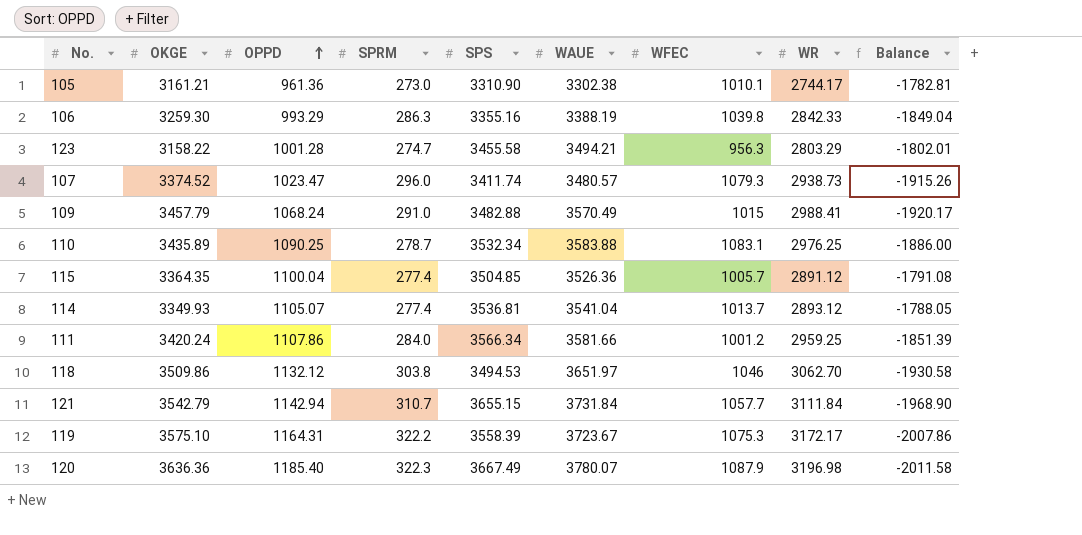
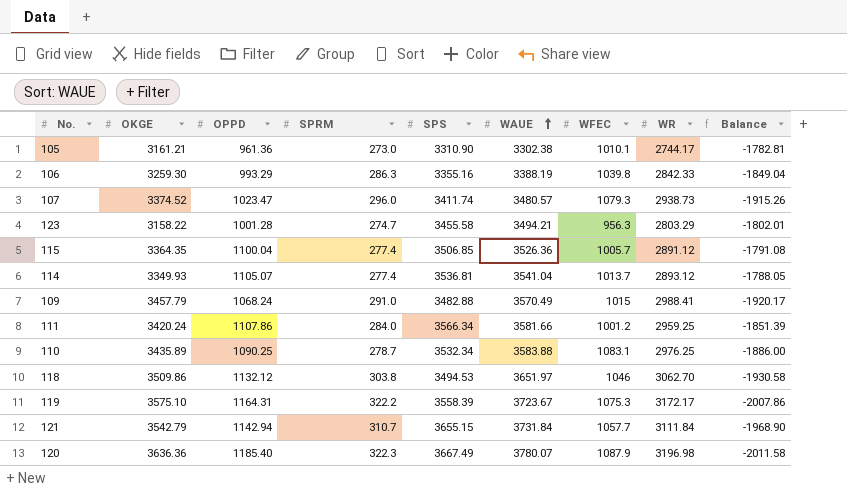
row order: OPPD ascending -> WAUE ascending
115 | SPS: 3504.85 -> 3506.85

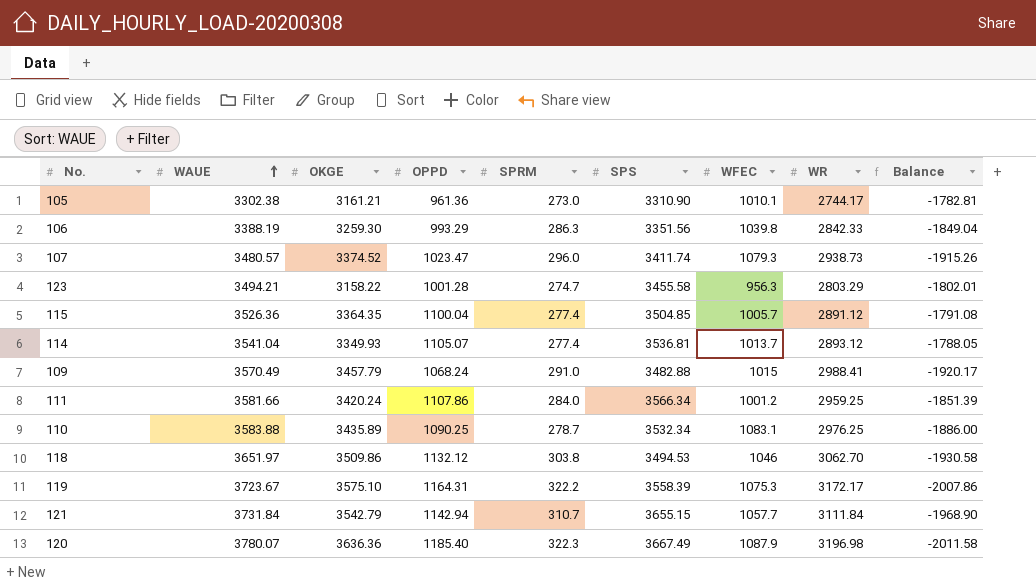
column WAUE | position: 6 -> 2
106 | SPS: 3355.16 -> 3351.56
115 | SPS: 3506.85 -> 3504.85

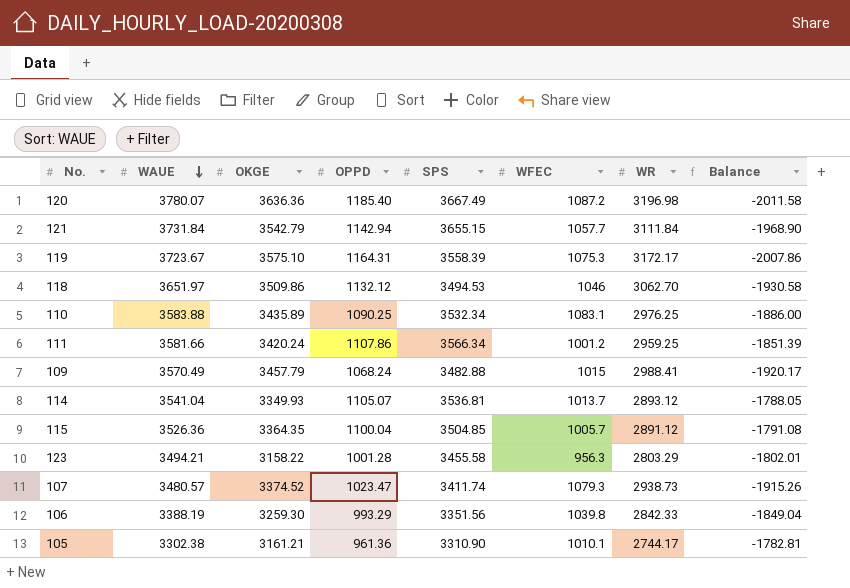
row order: WAUE ascending -> WAUE descending
column SPRM | position: 5 -> none
120 | WFEC: 1087.9 -> 1087.2

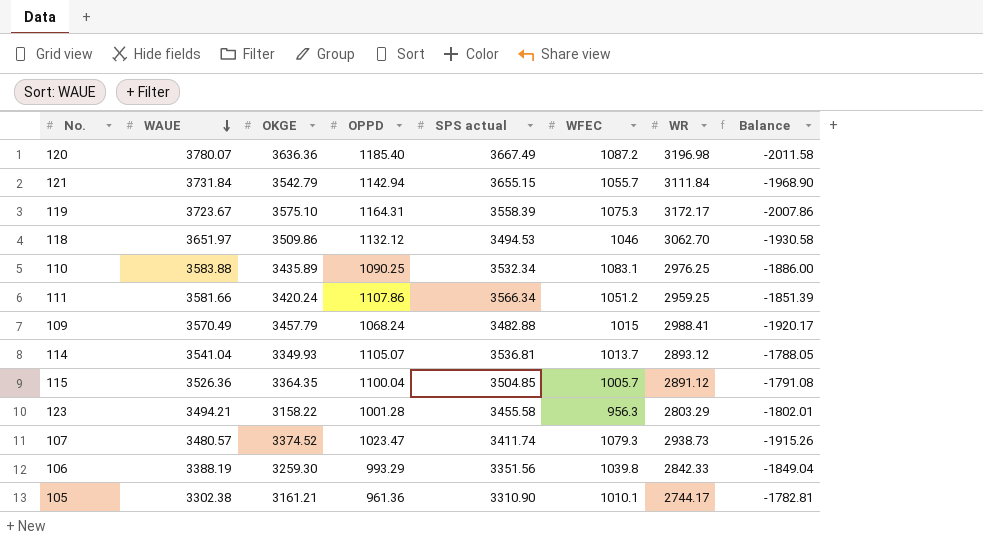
column name: SPS -> SPS actual
121 | WFEC: 1057.7 -> 1055.7
111 | WFEC: 1001.2 -> 1051.2

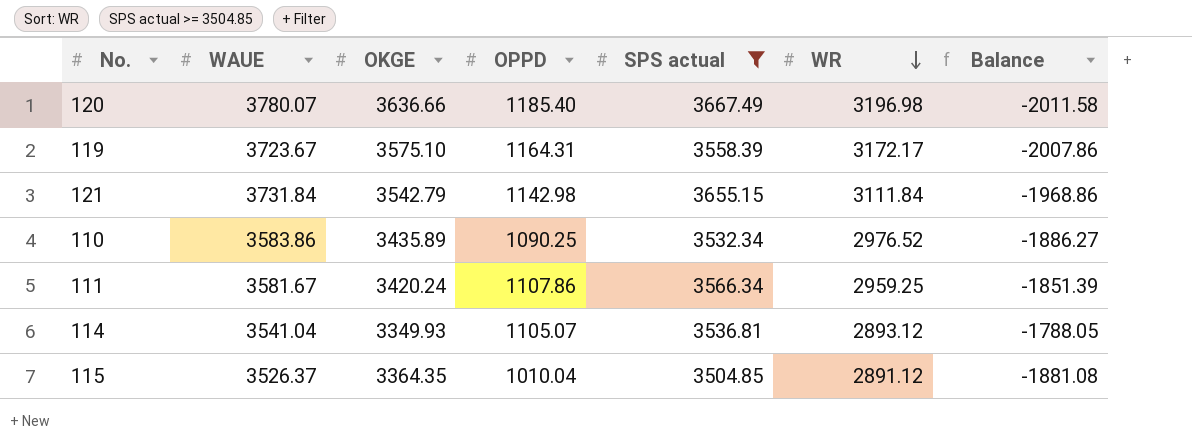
filter: none -> SPS actual >= 3504.85
row order: WAUE descending -> WR descending
column WFEC | position: 6 -> none
120 | OKGE: 3636.36 -> 3636.66
121 | OPPD: 1142.94 -> 1142.98
121 | Balance: -1968.90 -> -1968.86
110 | WAUE: 3583.88 -> 3583.86
110 | WR: 2976.25 -> 2976.52
110 | Balance: -1886.00 -> -1886.27
111 | WAUE: 3581.66 -> 3581.67
115 | WAUE: 3526.36 -> 3526.37
115 | OPPD: 1100.04 -> 1010.04
115 | Balance: -1791.08 -> -1881.08

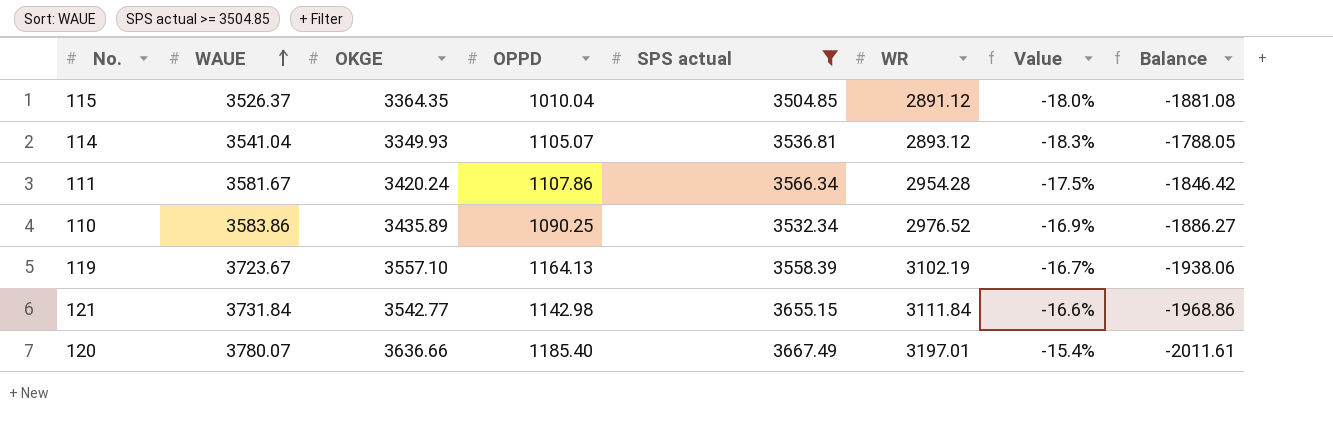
row order: WR descending -> WAUE ascending
column Value | formula: none -> ([WR] - [WAUE]) / [WAUE]
111 | WR: 2959.25 -> 2954.28
111 | Balance: -1851.39 -> -1846.42
119 | OKGE: 3575.10 -> 3557.10
119 | OPPD: 1164.31 -> 1164.13
119 | WR: 3172.17 -> 3102.19
119 | Balance: -2007.86 -> -1938.06
121 | OKGE: 3542.79 -> 3542.77
120 | WR: 3196.98 -> 3197.01
120 | Balance: -2011.58 -> -2011.61

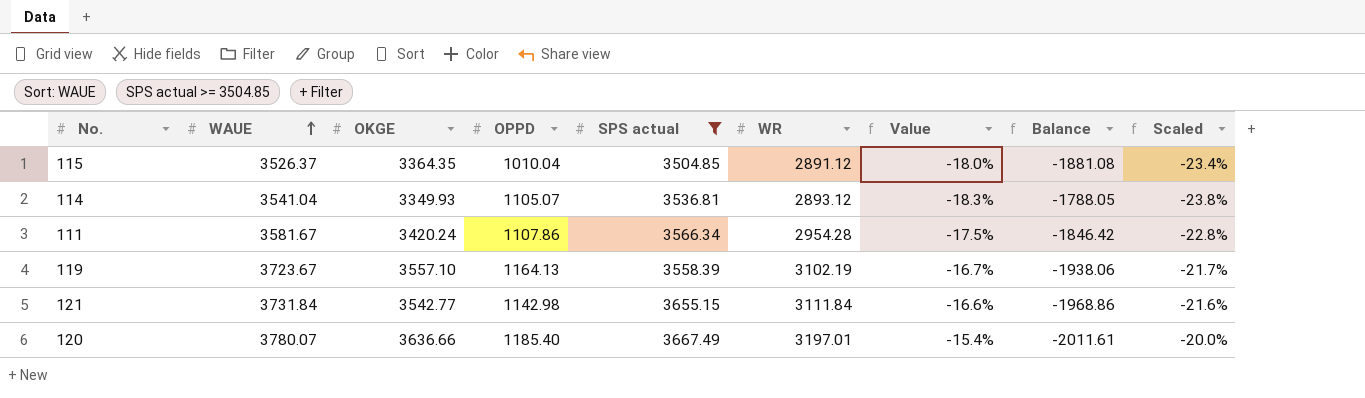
column Scaled | formula: none -> [Value] * 1.3
row 110: 3583.86 | 3435.89 | 1090.25 | 3532.34 | 2976.52 | -16.9% | -1886.27 -> none

